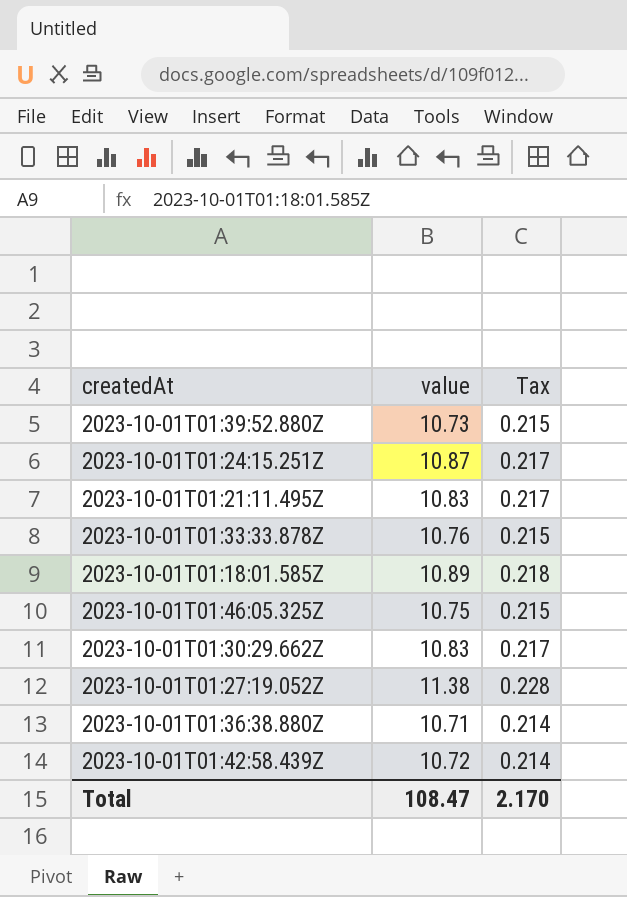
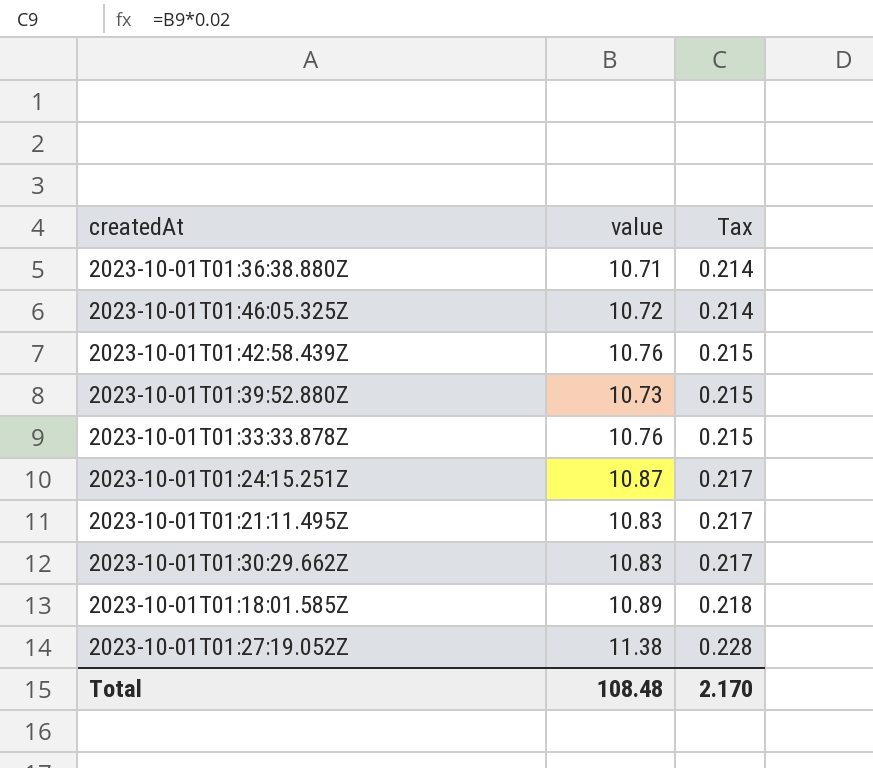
row order: none -> Tax ascending
2023-10-01T01:46:05.325Z | value: 10.75 -> 10.72
2023-10-01T01:46:05.325Z | Tax: 0.215 -> 0.214
2023-10-01T01:42:58.439Z | value: 10.72 -> 10.76
2023-10-01T01:42:58.439Z | Tax: 0.214 -> 0.215
Total | value: 108.47 -> 108.48

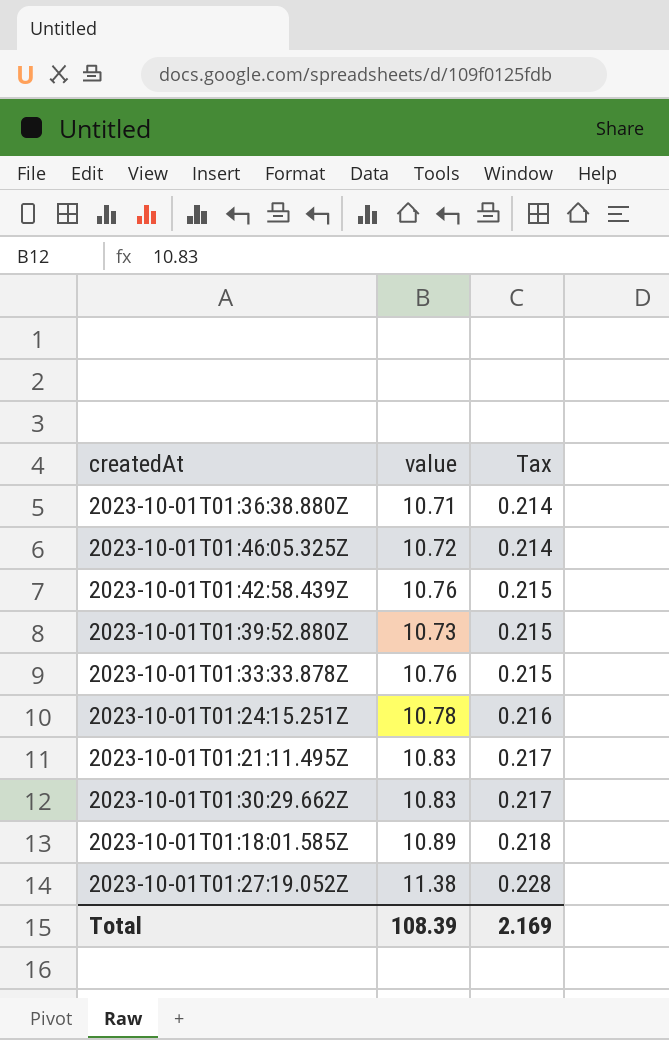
2023-10-01T01:24:15.251Z | value: 10.87 -> 10.78
2023-10-01T01:24:15.251Z | Tax: 0.217 -> 0.216
Total | value: 108.48 -> 108.39
Total | Tax: 2.170 -> 2.169

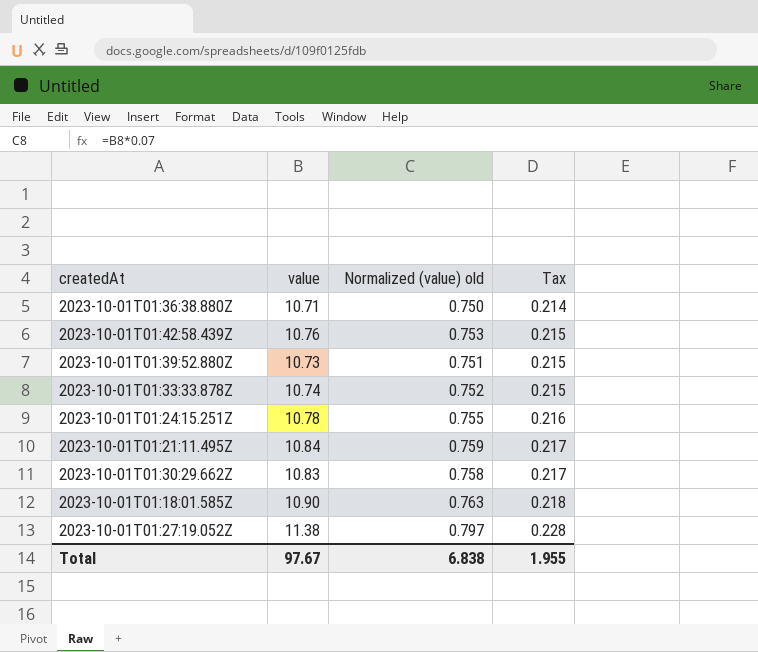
column Normalized (value) old | formula: none -> [value] * 0.07
row 2023-10-01T01:46:05.325Z: 10.72 | 0.214 -> none
2023-10-01T01:33:33.878Z | value: 10.76 -> 10.74
2023-10-01T01:21:11.495Z | value: 10.83 -> 10.84
2023-10-01T01:18:01.585Z | value: 10.89 -> 10.90
Total | value: 108.39 -> 97.67
Total | Tax: 2.169 -> 1.955

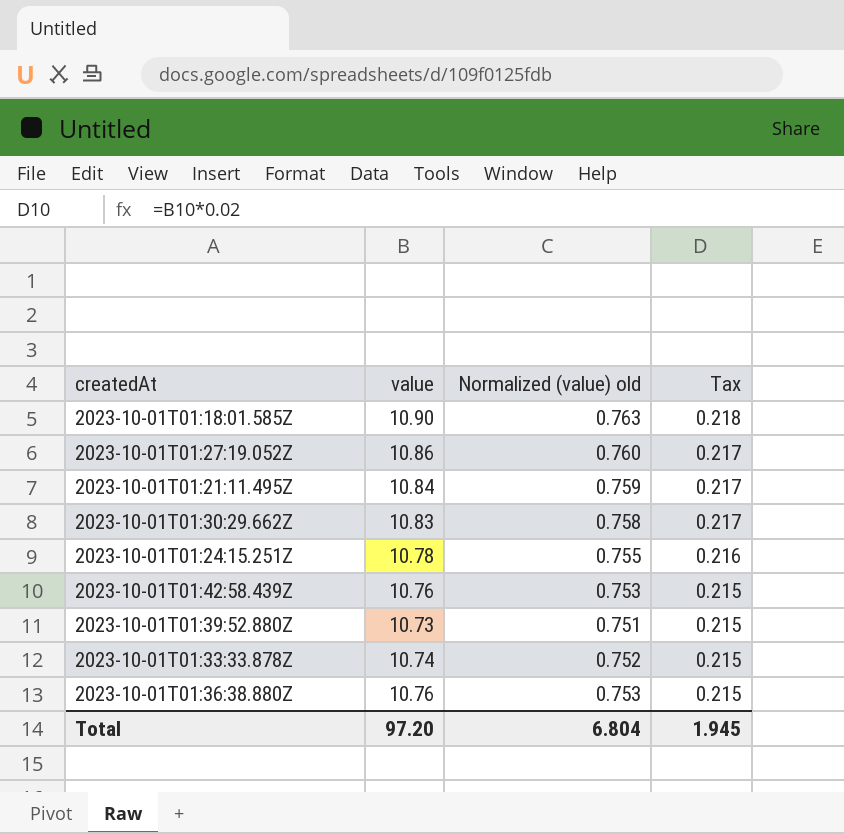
row order: Tax ascending -> Tax descending
2023-10-01T01:27:19.052Z | value: 11.38 -> 10.86
2023-10-01T01:27:19.052Z | Normalized (value) old: 0.797 -> 0.760
2023-10-01T01:27:19.052Z | Tax: 0.228 -> 0.217
2023-10-01T01:36:38.880Z | value: 10.71 -> 10.76
2023-10-01T01:36:38.880Z | Normalized (value) old: 0.750 -> 0.753
2023-10-01T01:36:38.880Z | Tax: 0.214 -> 0.215
Total | value: 97.67 -> 97.20
Total | Normalized (value) old: 6.838 -> 6.804
Total | Tax: 1.955 -> 1.945

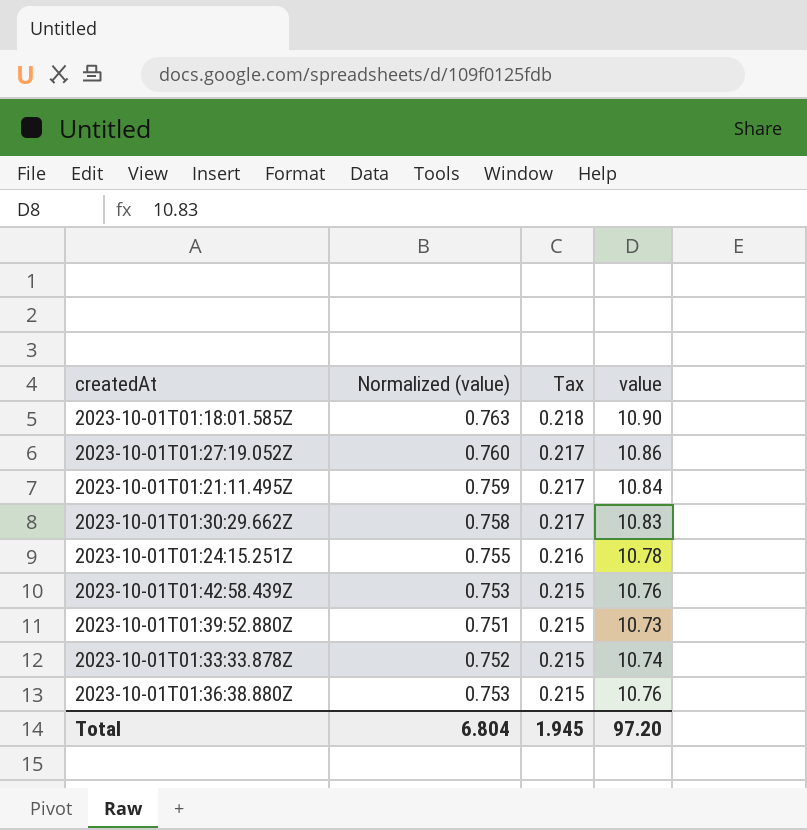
column name: Normalized (value) old -> Normalized (value)
column value | position: 2 -> 4

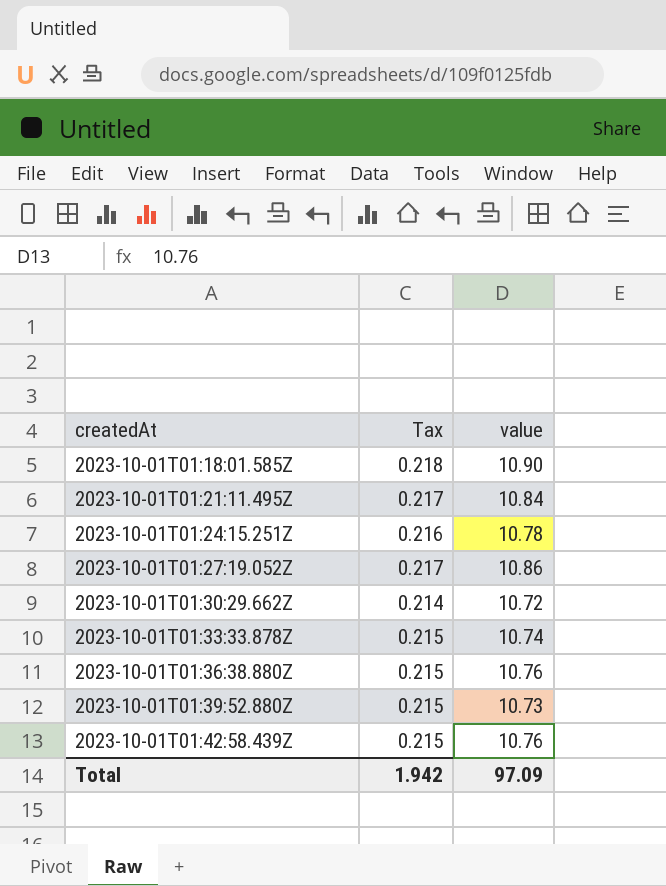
row order: Tax descending -> createdAt ascending
column Normalized (value) | formula: [value] * 0.07 -> none
2023-10-01T01:30:29.662Z | Tax: 0.217 -> 0.214
2023-10-01T01:30:29.662Z | value: 10.83 -> 10.72
Total | Tax: 1.945 -> 1.942
Total | value: 97.20 -> 97.09

